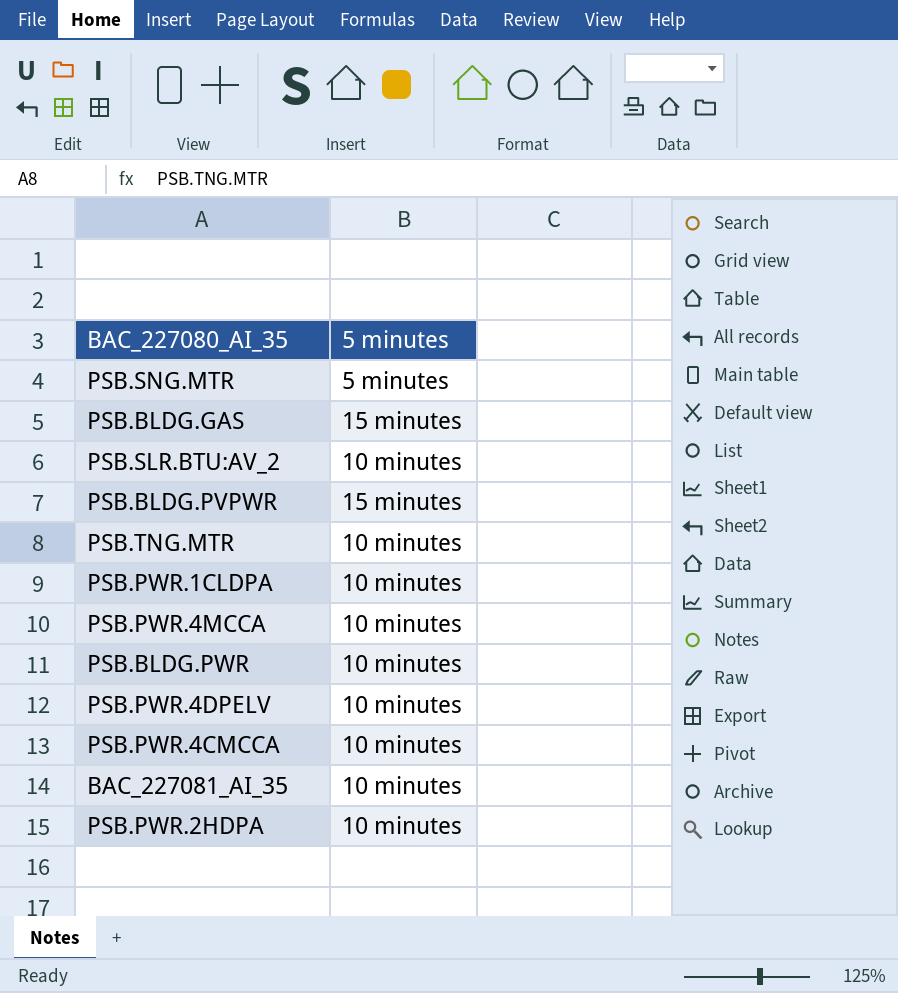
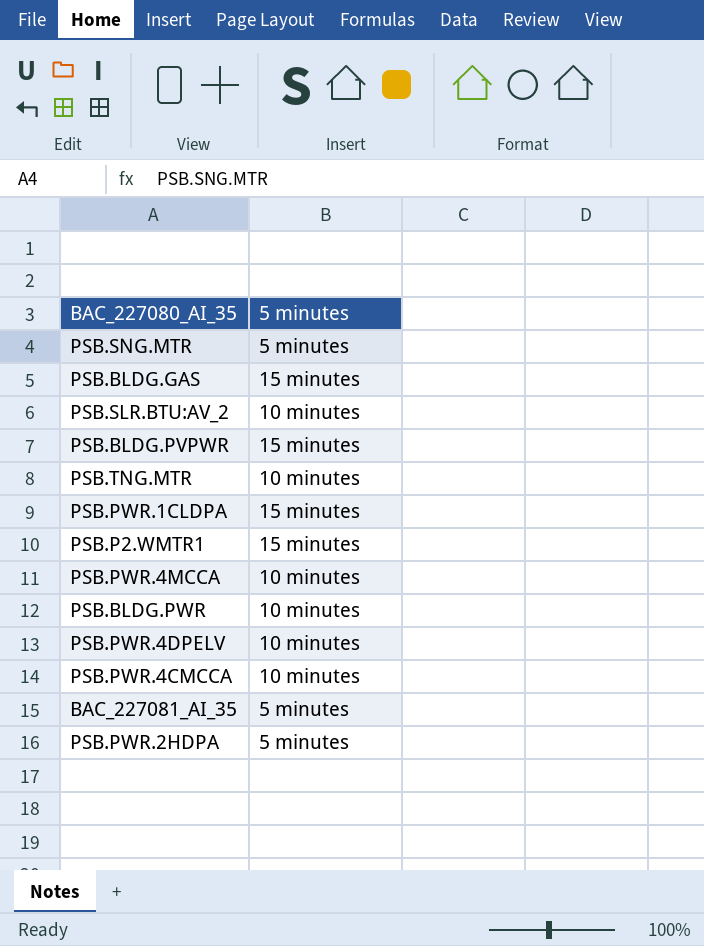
PSB.PWR.1CLDPA | 5 minutes: 10 minutes -> 15 minutes
row PSB.P2.WMTR1: none -> 15 minutes
BAC_227081_AI_35 | 5 minutes: 10 minutes -> 5 minutes
PSB.PWR.2HDPA | 5 minutes: 10 minutes -> 5 minutes

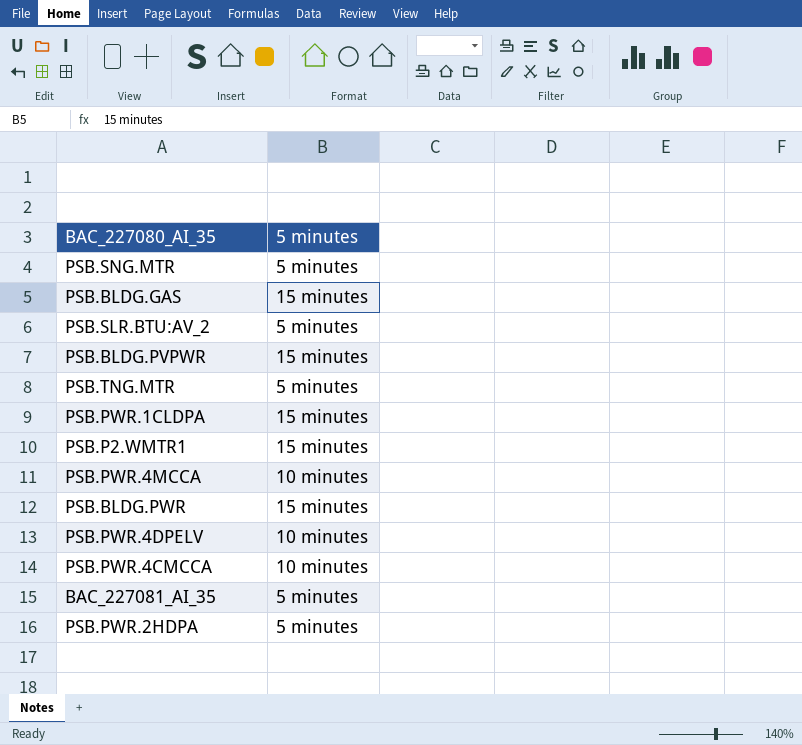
PSB.SLR.BTU:AV_2 | 5 minutes: 10 minutes -> 5 minutes
PSB.TNG.MTR | 5 minutes: 10 minutes -> 5 minutes
PSB.BLDG.PWR | 5 minutes: 10 minutes -> 15 minutes

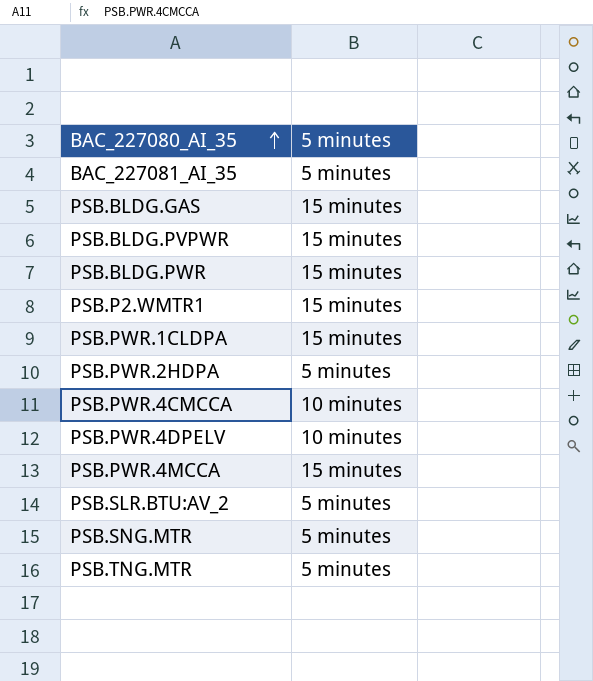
row order: none -> BAC_227080_AI_35 ascending
PSB.PWR.4MCCA | 5 minutes: 10 minutes -> 15 minutes

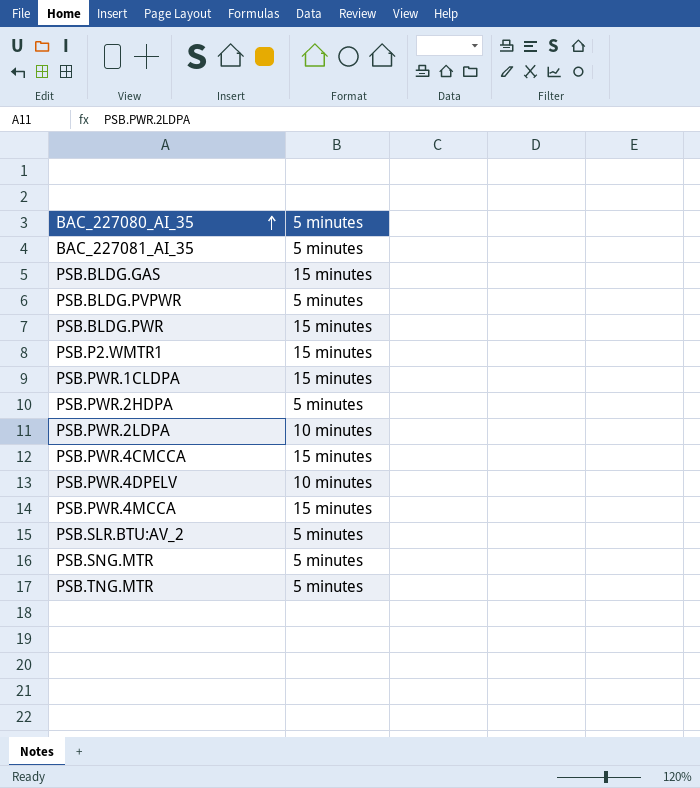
PSB.BLDG.PVPWR | 5 minutes: 15 minutes -> 5 minutes
row PSB.PWR.2LDPA: none -> 10 minutes
PSB.PWR.4CMCCA | 5 minutes: 10 minutes -> 15 minutes

